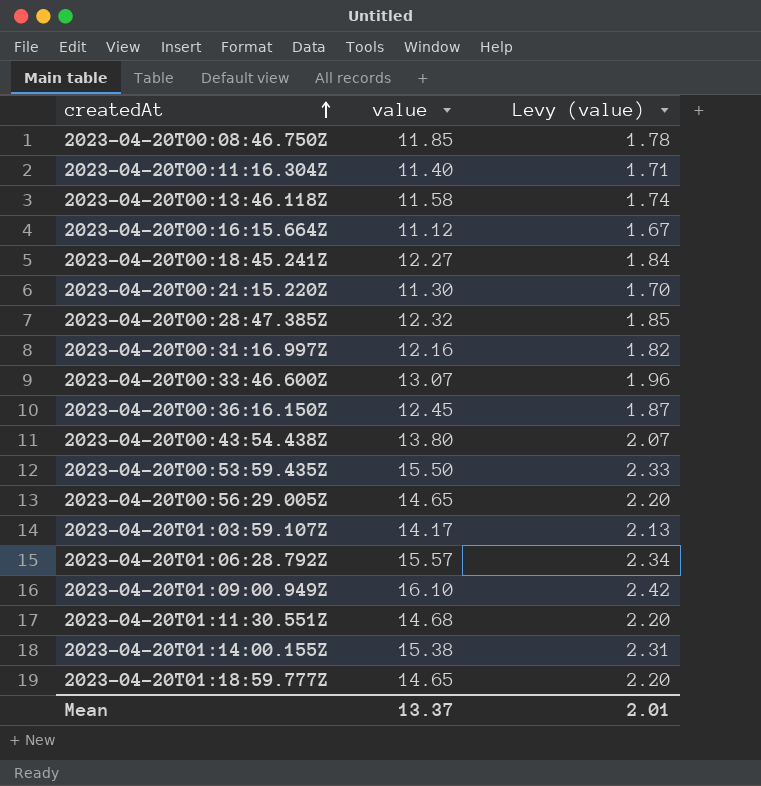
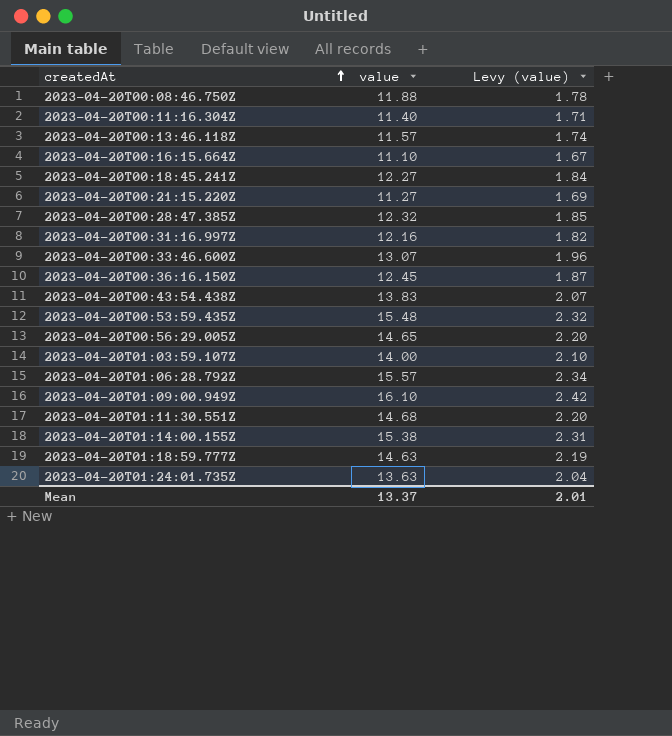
2023-04-20T00:08:46.750Z | value: 11.85 -> 11.88
2023-04-20T00:13:46.118Z | value: 11.58 -> 11.57
2023-04-20T00:16:15.664Z | value: 11.12 -> 11.10
2023-04-20T00:21:15.220Z | value: 11.30 -> 11.27
2023-04-20T00:21:15.220Z | Levy (value): 1.70 -> 1.69
2023-04-20T00:43:54.438Z | value: 13.80 -> 13.83
2023-04-20T00:53:59.435Z | value: 15.50 -> 15.48
2023-04-20T00:53:59.435Z | Levy (value): 2.33 -> 2.32
2023-04-20T01:03:59.107Z | value: 14.17 -> 14.00
2023-04-20T01:03:59.107Z | Levy (value): 2.13 -> 2.10
2023-04-20T01:18:59.777Z | value: 14.65 -> 14.63
2023-04-20T01:18:59.777Z | Levy (value): 2.20 -> 2.19
row 2023-04-20T01:24:01.735Z: none -> 13.63 | 2.04

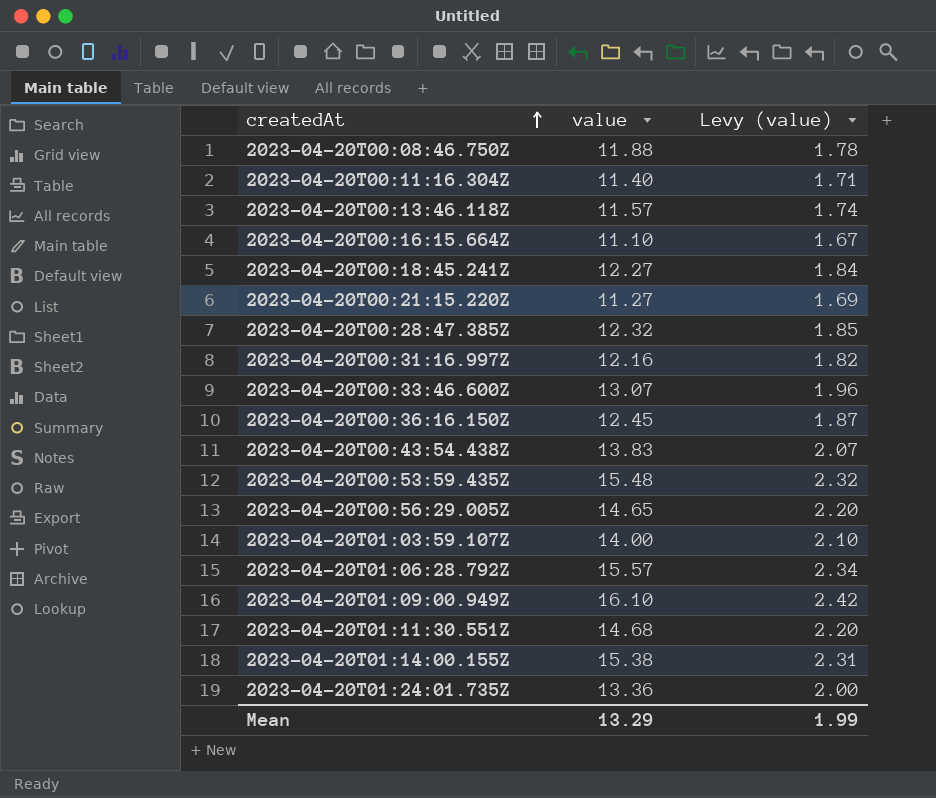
row 2023-04-20T01:18:59.777Z: 14.63 | 2.19 -> none
2023-04-20T01:24:01.735Z | value: 13.63 -> 13.36
2023-04-20T01:24:01.735Z | Levy (value): 2.04 -> 2.00
Mean | value: 13.37 -> 13.29
Mean | Levy (value): 2.01 -> 1.99

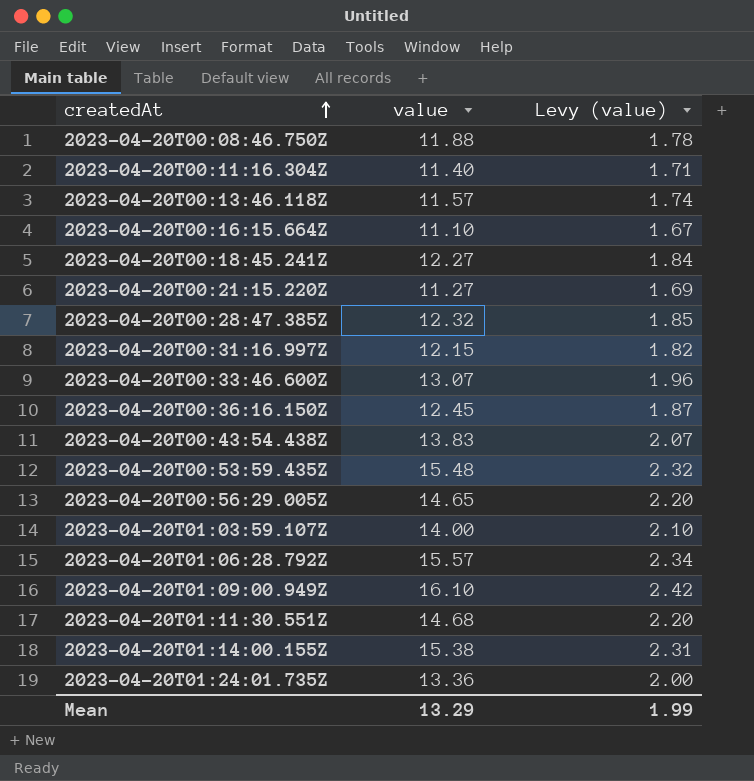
2023-04-20T00:31:16.997Z | value: 12.16 -> 12.15

